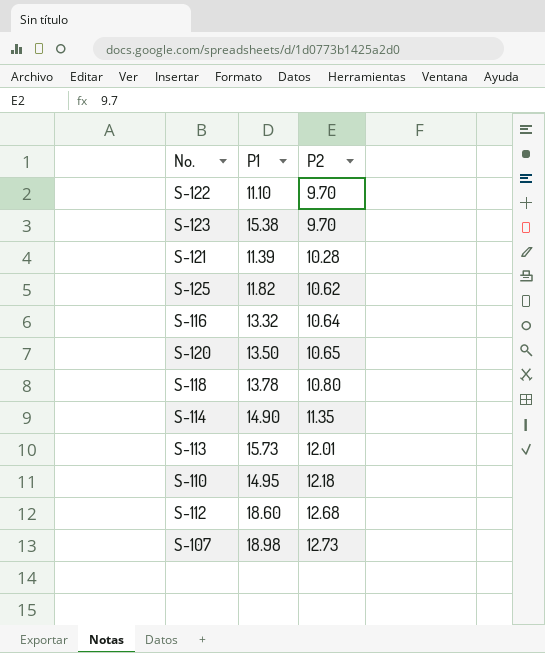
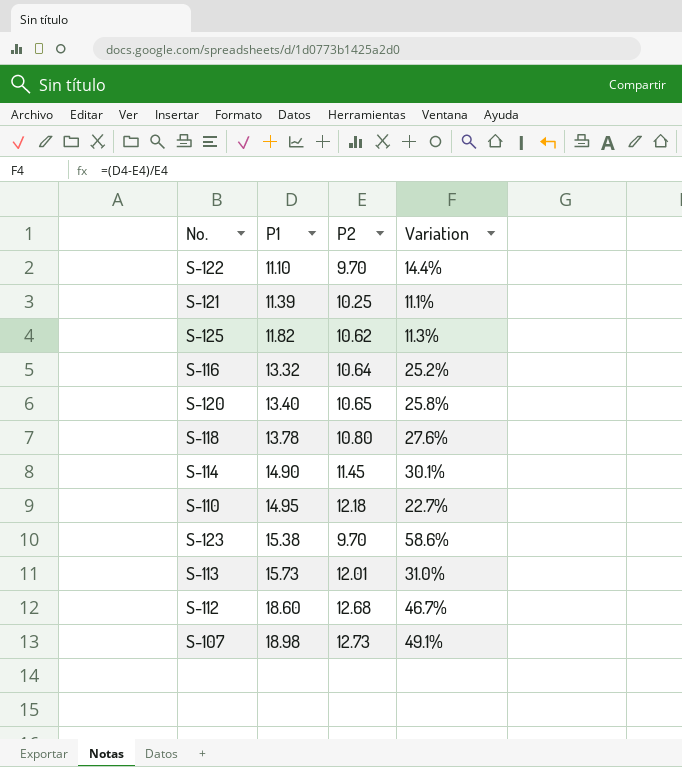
row order: P2 ascending -> P1 ascending
column Variation | formula: none -> ([P1] - [P2]) / [P2]
S-121 | P2: 10.28 -> 10.25
S-120 | P1: 13.50 -> 13.40
S-114 | P2: 11.35 -> 11.45

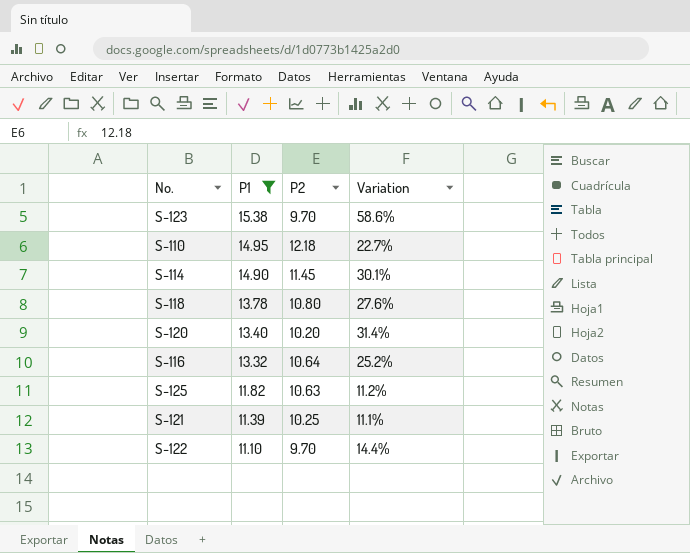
filter: none -> P1 <= 15.38
row order: P1 ascending -> P1 descending
S-120 | P2: 10.65 -> 10.20
S-120 | Variation: 25.8% -> 31.4%
S-125 | P2: 10.62 -> 10.63
S-125 | Variation: 11.3% -> 11.2%

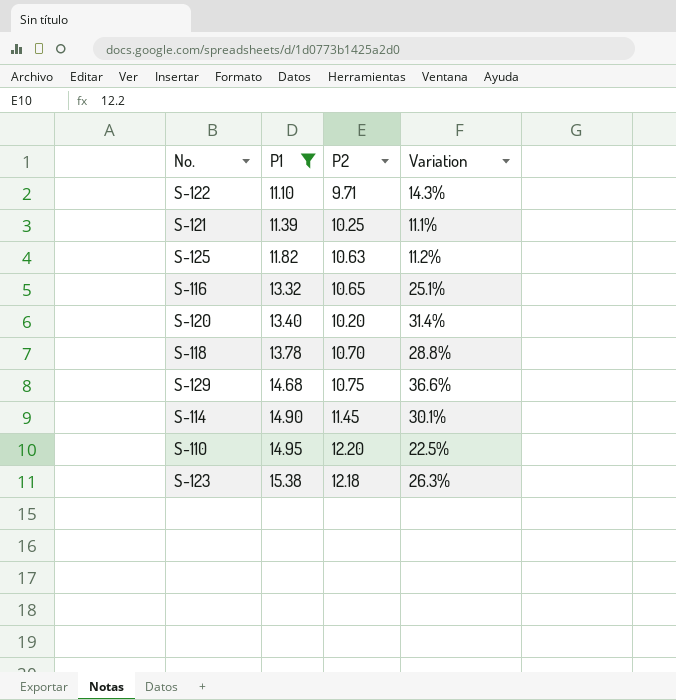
row order: P1 descending -> P1 ascending
S-122 | P2: 9.70 -> 9.71
S-122 | Variation: 14.4% -> 14.3%
S-116 | P2: 10.64 -> 10.65
S-116 | Variation: 25.2% -> 25.1%
S-118 | P2: 10.80 -> 10.70
S-118 | Variation: 27.6% -> 28.8%
row S-129: none -> 14.68 | 10.75 | 36.6%
S-110 | P2: 12.18 -> 12.20
S-110 | Variation: 22.7% -> 22.5%
S-123 | P2: 9.70 -> 12.18
S-123 | Variation: 58.6% -> 26.3%

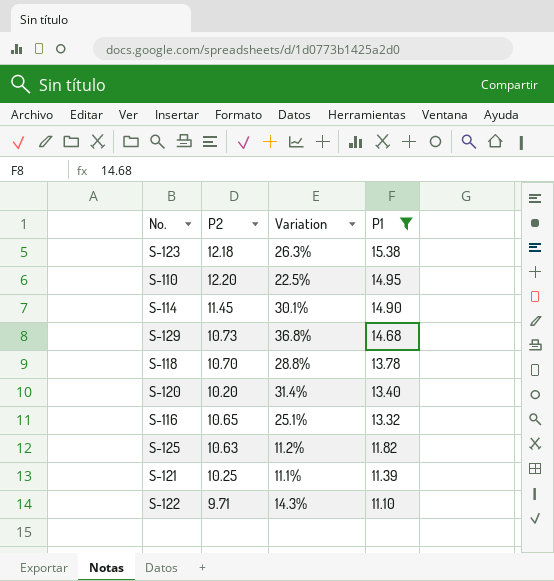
row order: P1 ascending -> P1 descending
column P1 | position: 2 -> 4
S-129 | P2: 10.75 -> 10.73
S-129 | Variation: 36.6% -> 36.8%

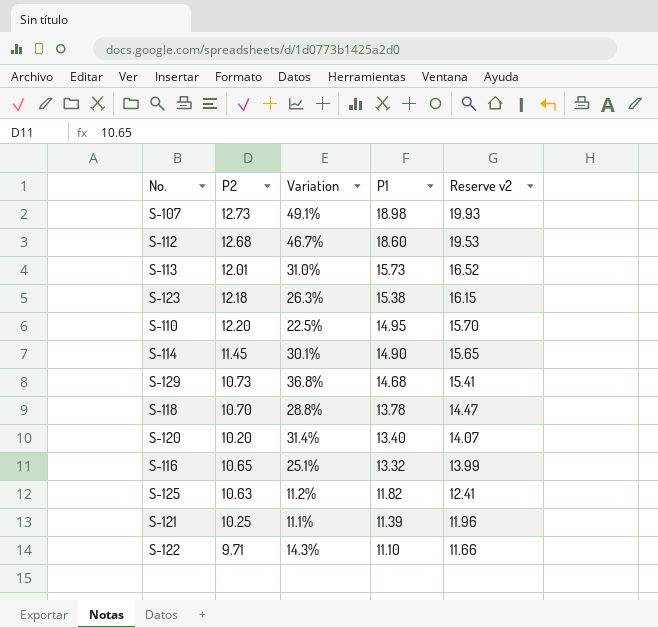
filter: P1 <= 15.38 -> none
column Reserve v2 | formula: none -> [P1] * 1.05

